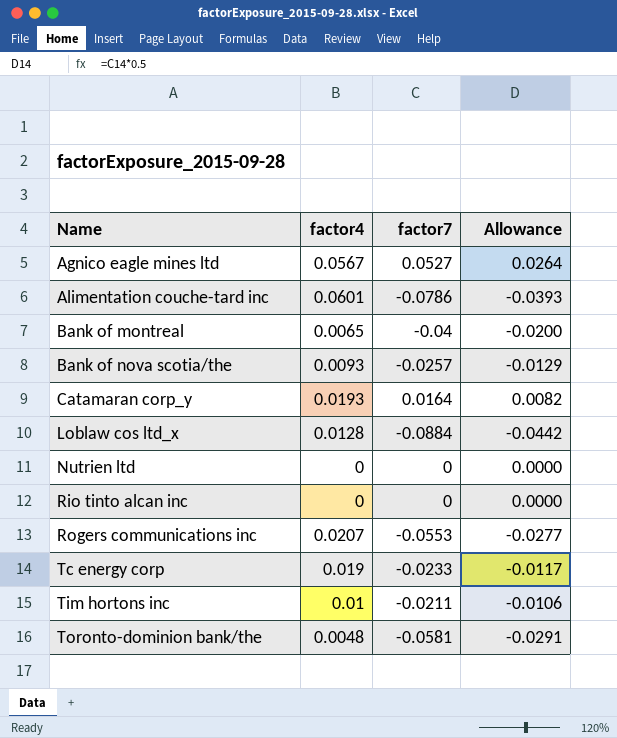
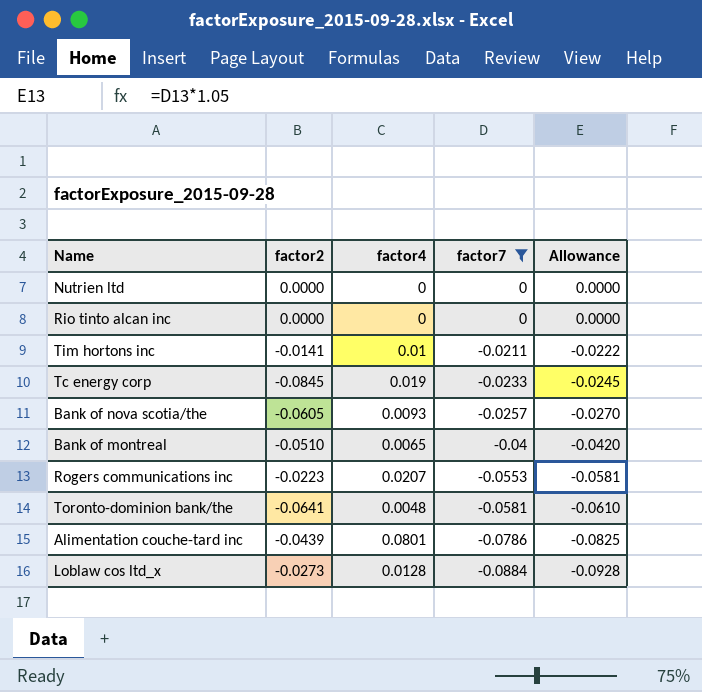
filter: none -> factor7 <= 0
row order: Name ascending -> factor7 descending
column factor2 | position: none -> 2
column Allowance | formula: [factor7] * 0.5 -> [factor7] * 1.05
Alimentation couche-tard inc | factor4: 0.0601 -> 0.0801

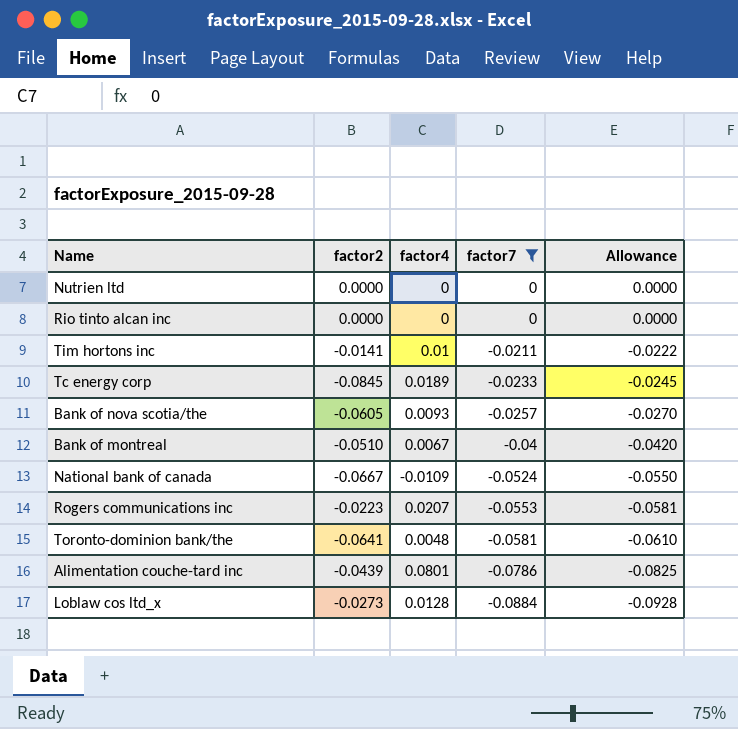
Tc energy corp | factor4: 0.019 -> 0.0189
Bank of montreal | factor4: 0.0065 -> 0.0067
row National bank of canada: none -> -0.0667 | -0.0109 | -0.0524 | -0.0550

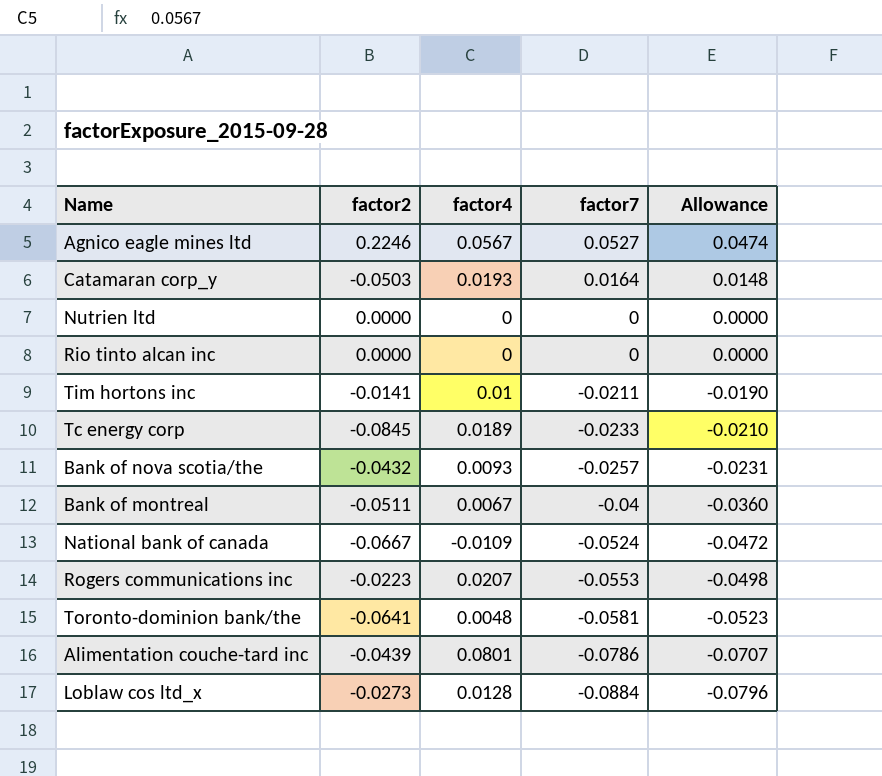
filter: factor7 <= 0 -> none
column Allowance | formula: [factor7] * 1.05 -> [factor7] * 0.9
Bank of nova scotia/the | factor2: -0.0605 -> -0.0432
Bank of montreal | factor2: -0.0510 -> -0.0511

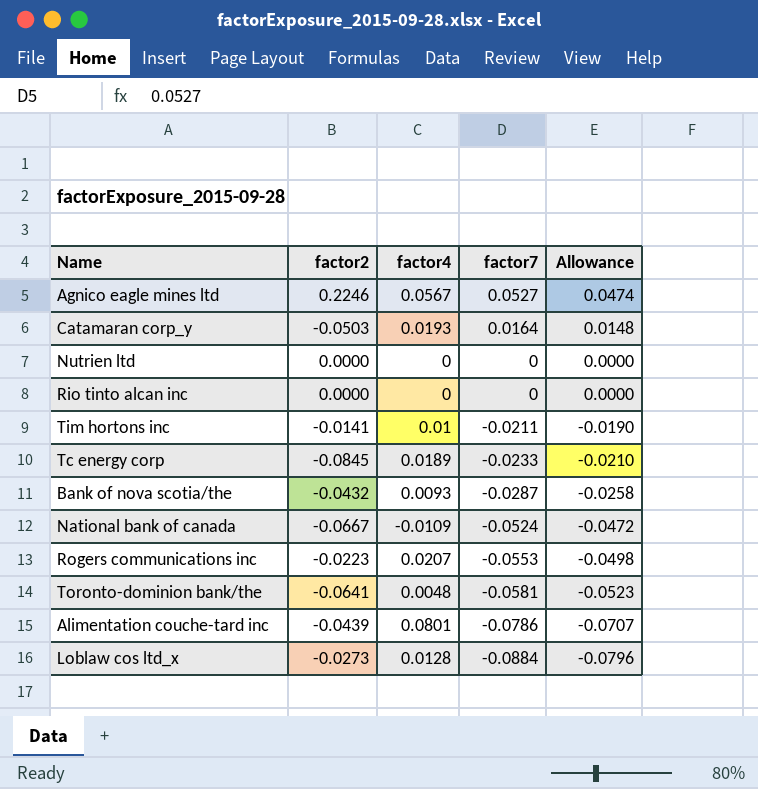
row Bank of montreal: -0.0511 | 0.0067 | -0.04 | -0.0360 -> none
Bank of nova scotia/the | factor7: -0.0257 -> -0.0287
Bank of nova scotia/the | Allowance: -0.0231 -> -0.0258

